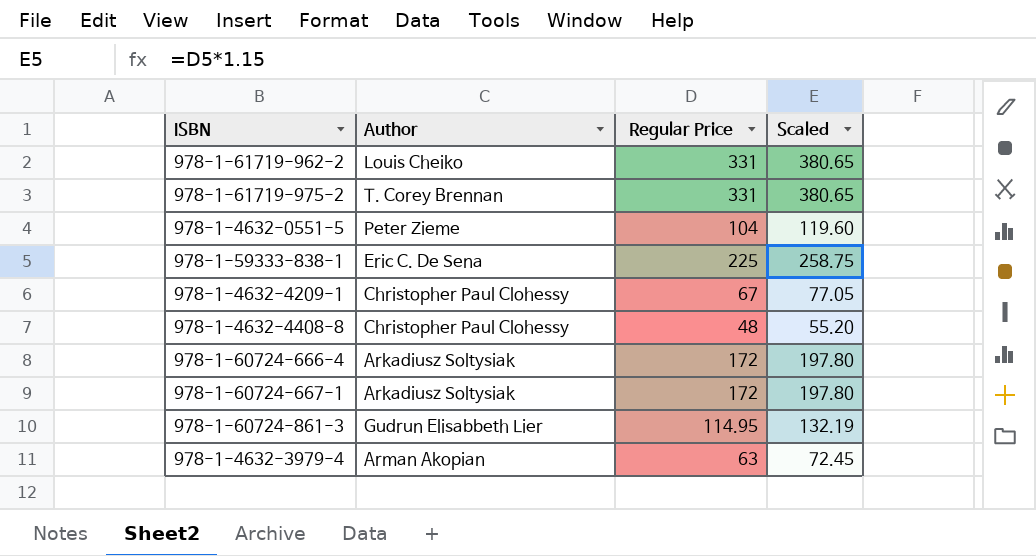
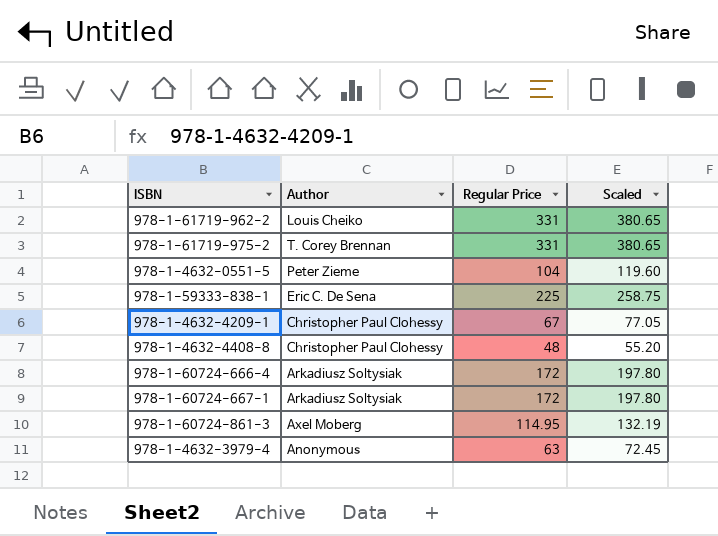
978-1-60724-861-3 | Author: Gudrun Elisabbeth Lier -> Axel Moberg
978-1-4632-3979-4 | Author: Arman Akopian -> Anonymous

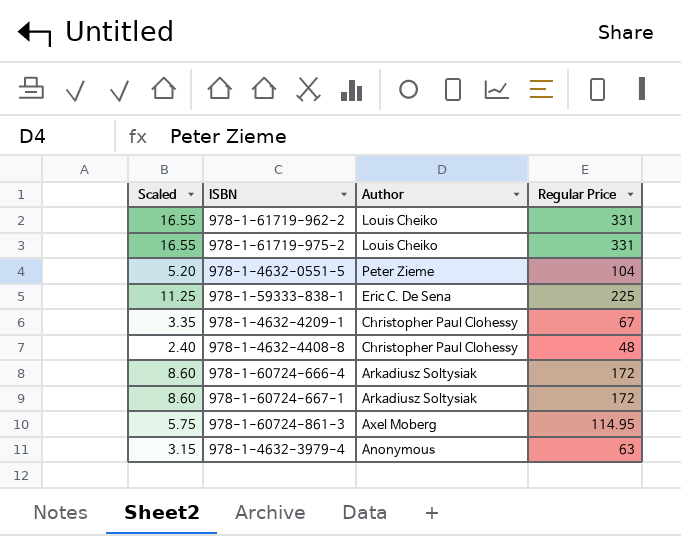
column Scaled | formula: [Regular Price] * 1.15 -> [Regular Price] * 0.05
column Scaled | position: 4 -> 1
978-1-61719-975-2 | Author: T. Corey Brennan -> Louis Cheiko

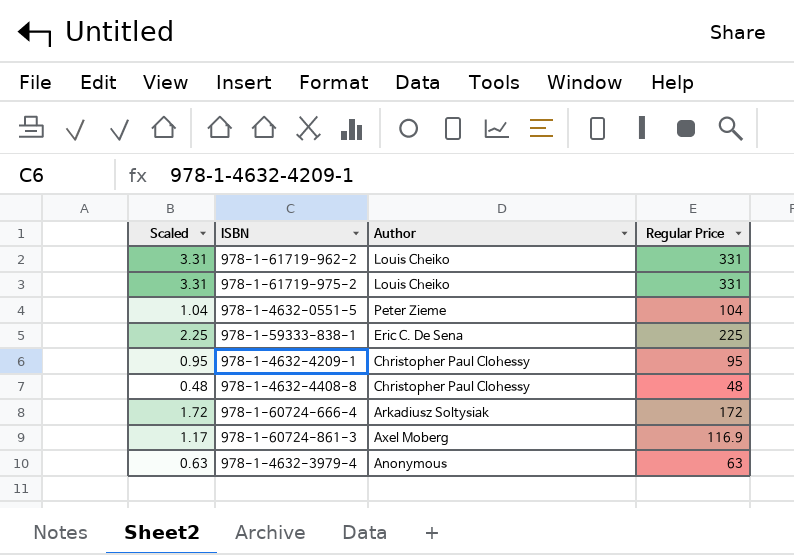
column Scaled | formula: [Regular Price] * 0.05 -> [Regular Price] * 0.01
row 978-1-60724-667-1: 8.60 | Arkadiusz Soltysiak | 172 -> none
978-1-4632-4209-1 | Regular Price: 67 -> 95
978-1-60724-861-3 | Regular Price: 114.95 -> 116.9

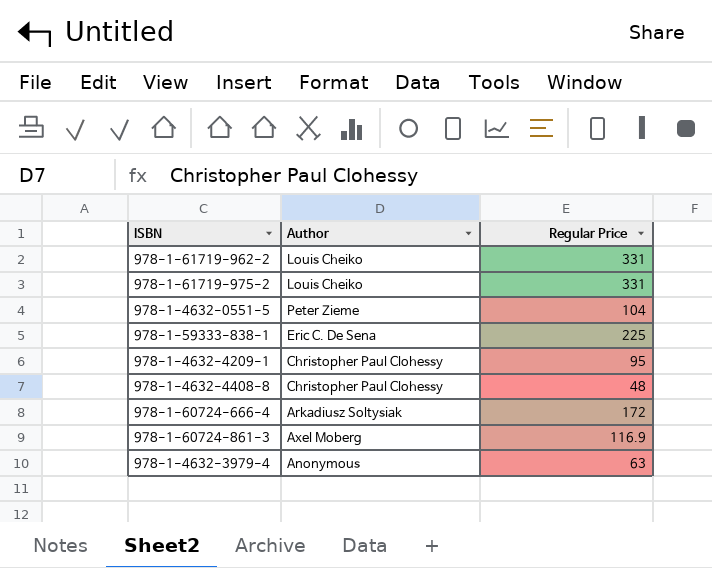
column Scaled | formula: [Regular Price] * 0.01 -> none

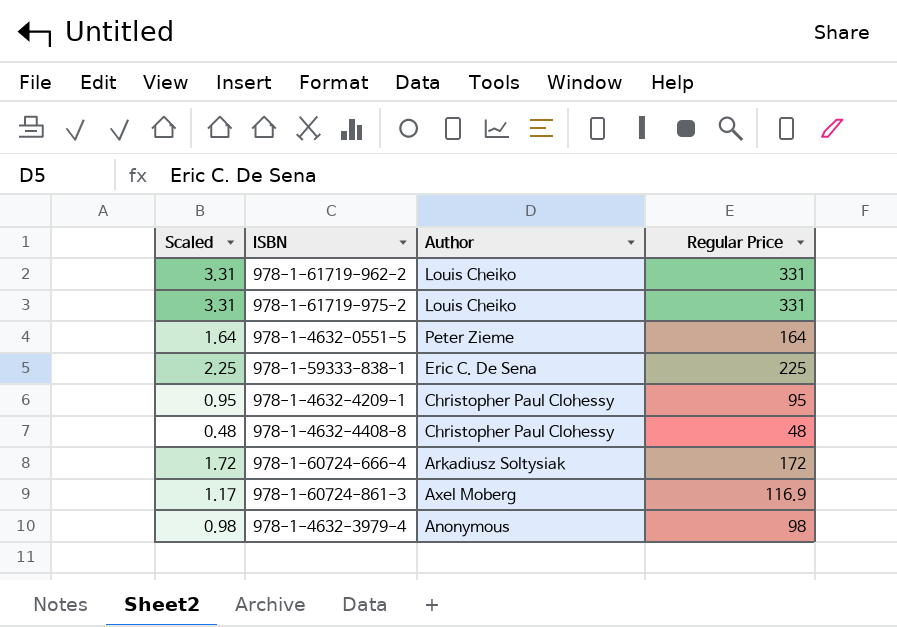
column Scaled | formula: none -> [Regular Price] * 0.01
978-1-4632-0551-5 | Regular Price: 104 -> 164
978-1-4632-3979-4 | Regular Price: 63 -> 98

